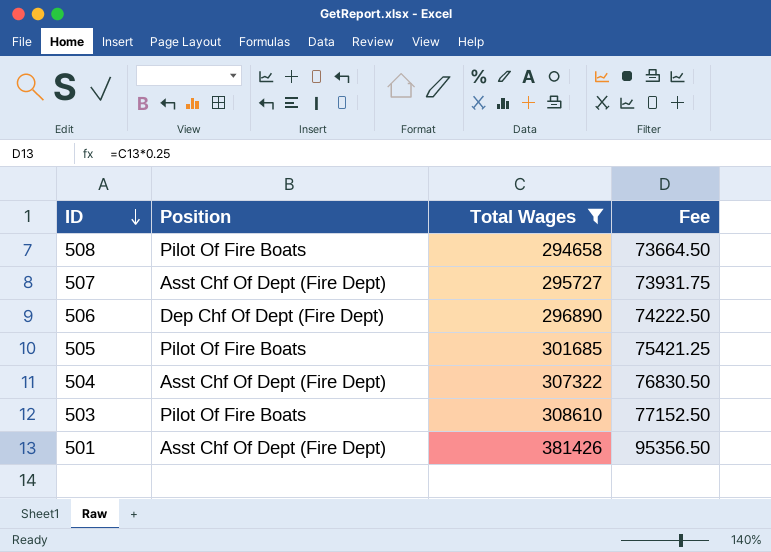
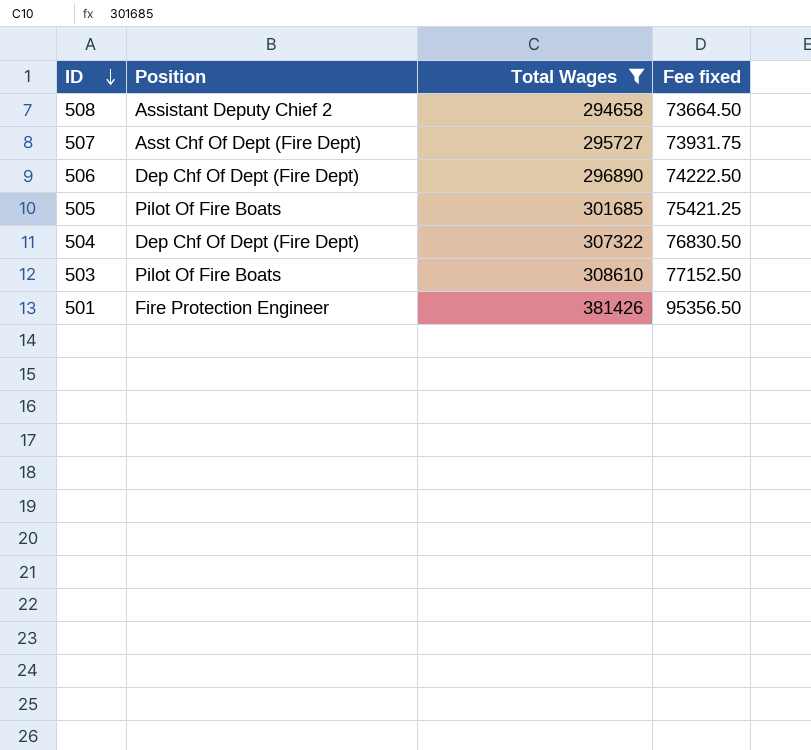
column name: Fee -> Fee fixed
508 | Position: Pilot Of Fire Boats -> Assistant Deputy Chief 2
504 | Position: Asst Chf Of Dept (Fire Dept) -> Dep Chf Of Dept (Fire Dept)
501 | Position: Asst Chf Of Dept (Fire Dept) -> Fire Protection Engineer

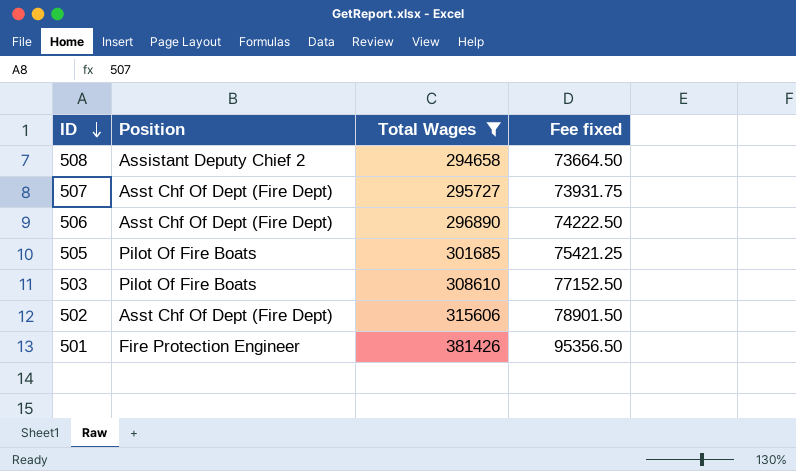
row 504: Dep Chf Of Dept (Fire Dept) | 307322 | 76830.50 -> none
506 | Position: Dep Chf Of Dept (Fire Dept) -> Asst Chf Of Dept (Fire Dept)
row 502: none -> Asst Chf Of Dept (Fire Dept) | 315606 | 78901.50

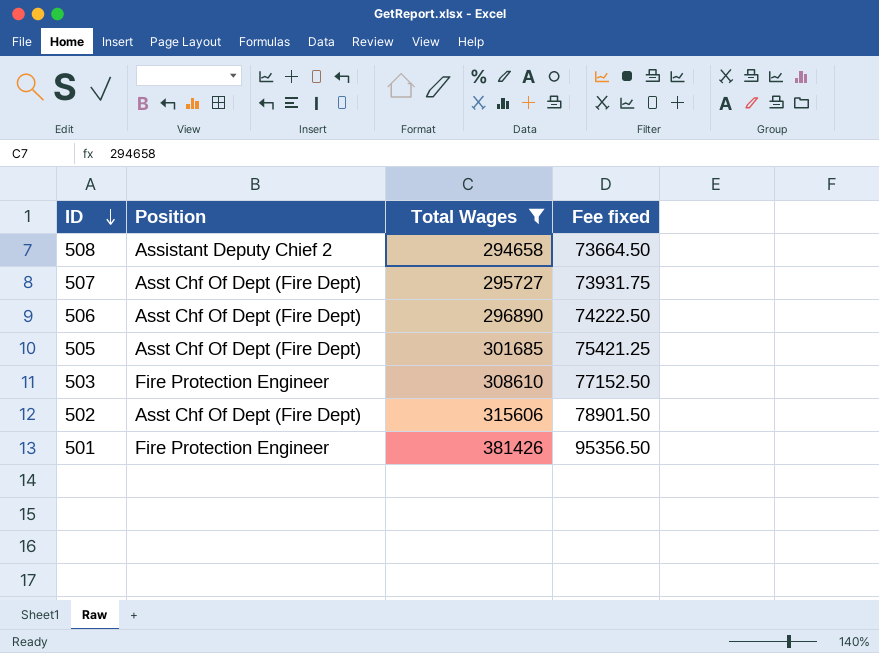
505 | Position: Pilot Of Fire Boats -> Asst Chf Of Dept (Fire Dept)
503 | Position: Pilot Of Fire Boats -> Fire Protection Engineer

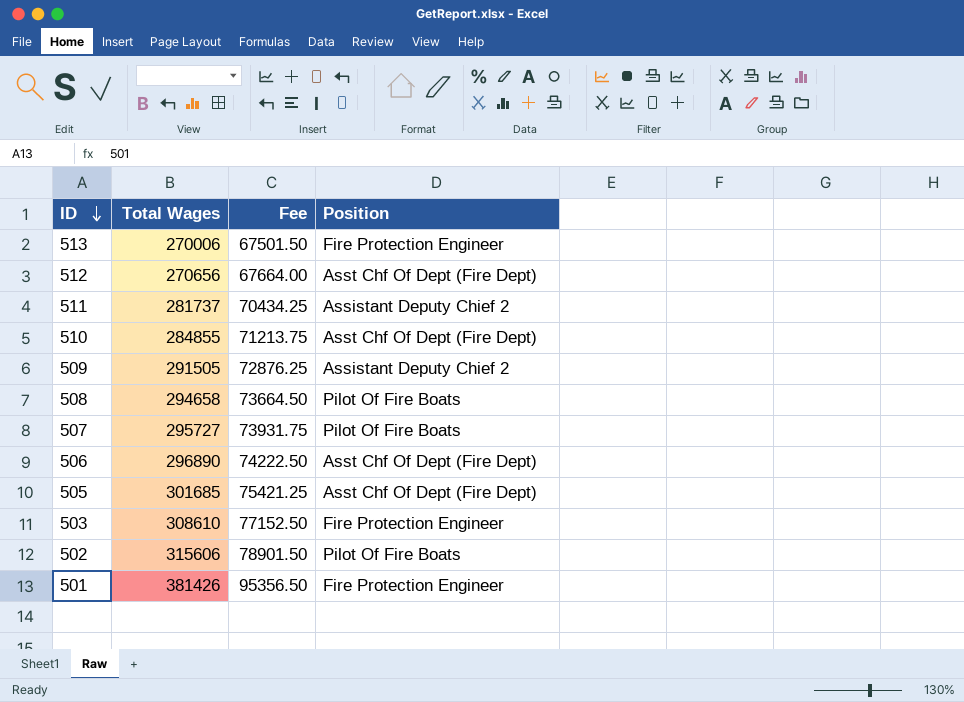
filter: Total Wages >= 294658 -> none
column name: Fee fixed -> Fee
column Position | position: 2 -> 4
508 | Position: Assistant Deputy Chief 2 -> Pilot Of Fire Boats
507 | Position: Asst Chf Of Dept (Fire Dept) -> Pilot Of Fire Boats
502 | Position: Asst Chf Of Dept (Fire Dept) -> Pilot Of Fire Boats

